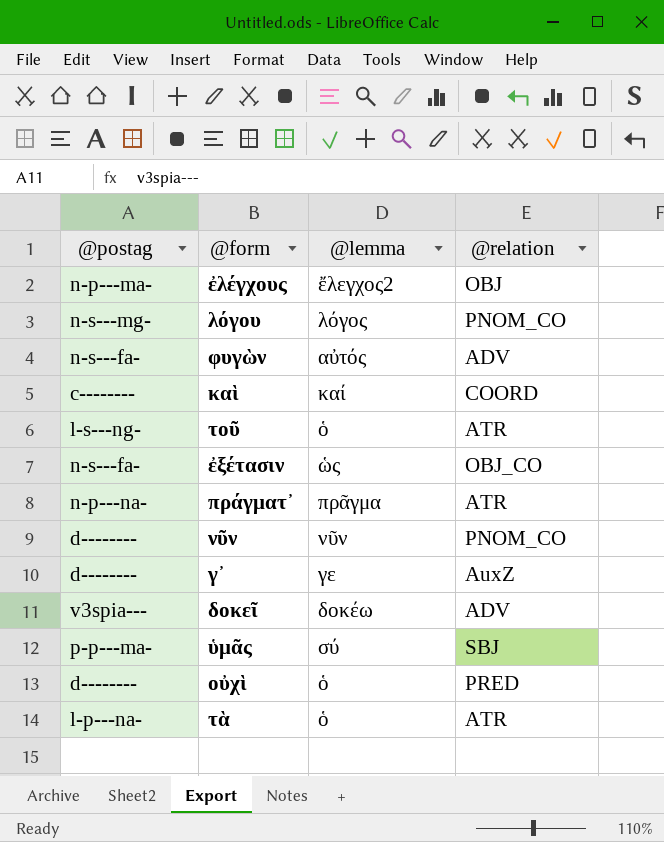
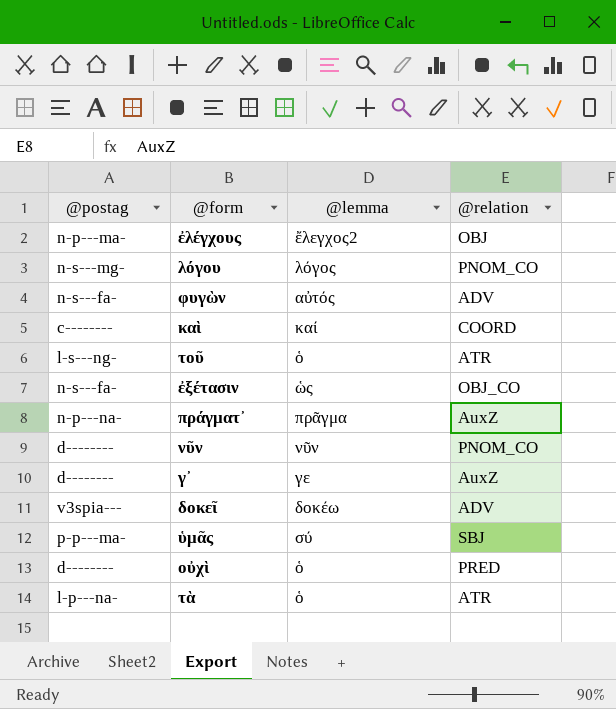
πράγματ᾽ | @relation: ATR -> AuxZ

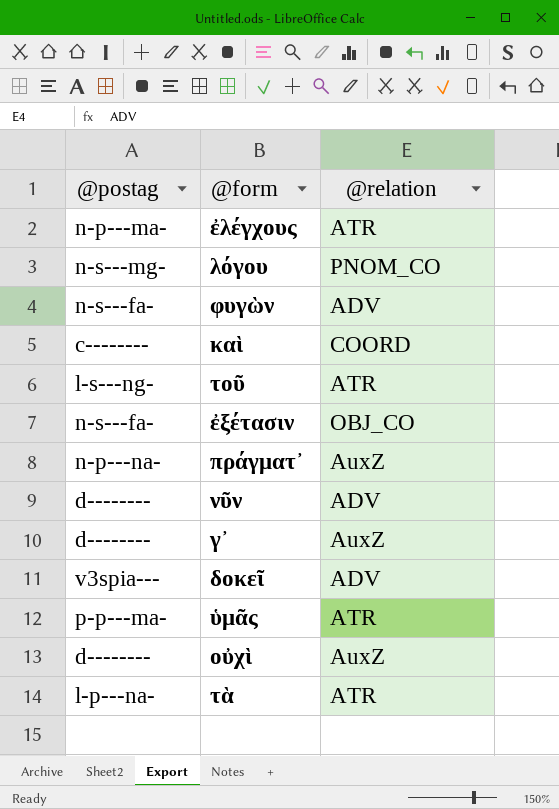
column @lemma | position: 3 -> none
ἐλέγχους | @relation: OBJ -> ATR
νῦν | @relation: PNOM_CO -> ADV
ὑμᾶς | @relation: SBJ -> ATR
οὐχὶ | @relation: PRED -> AuxZ

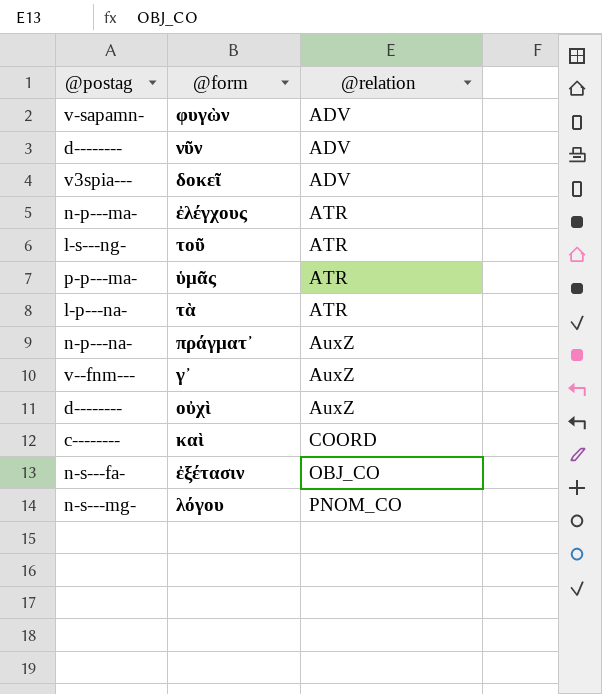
row order: none -> @relation ascending
φυγὼν | @postag: n-s---fa- -> v-sapamn-
γ᾽ | @postag: d-------- -> v--fnm---

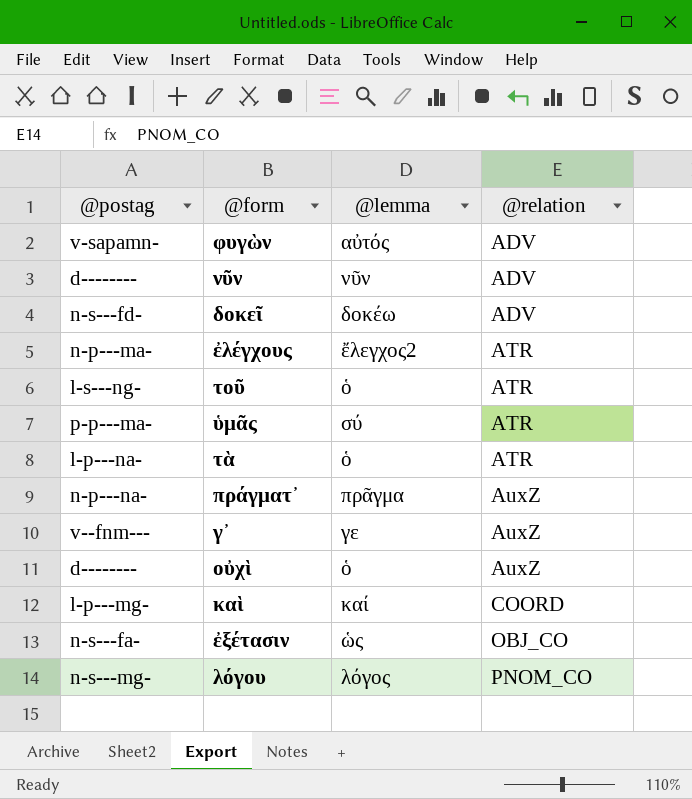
column @lemma | position: none -> 3
δοκεῖ | @postag: v3spia--- -> n-s---fd-
καὶ | @postag: c-------- -> l-p---mg-

